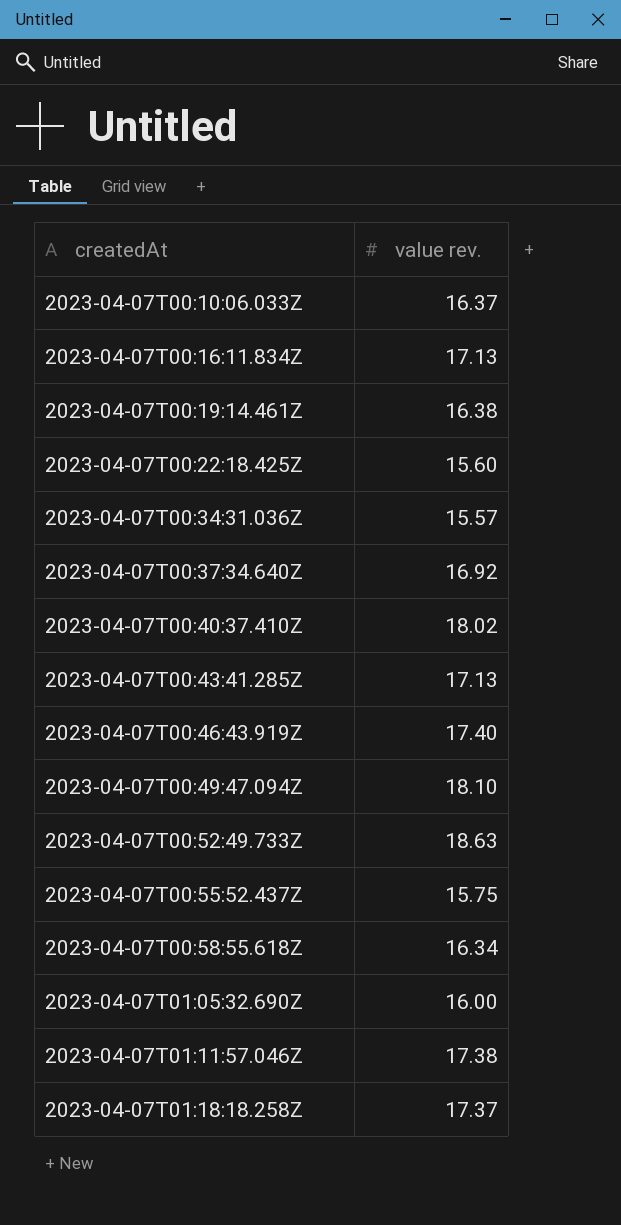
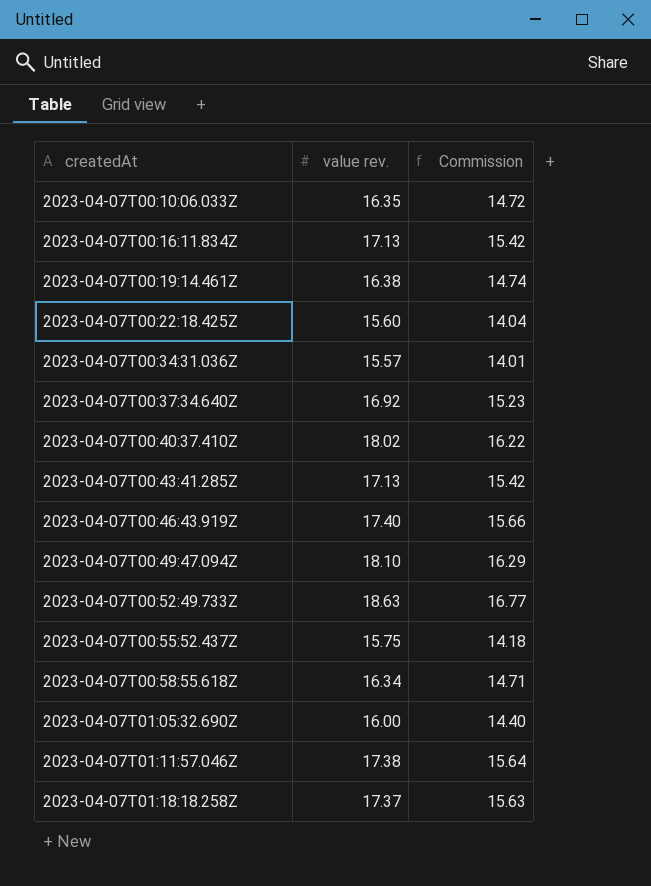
column Commission | formula: none -> [value rev.] * 0.9
2023-04-07T00:10:06.033Z | value rev.: 16.37 -> 16.35

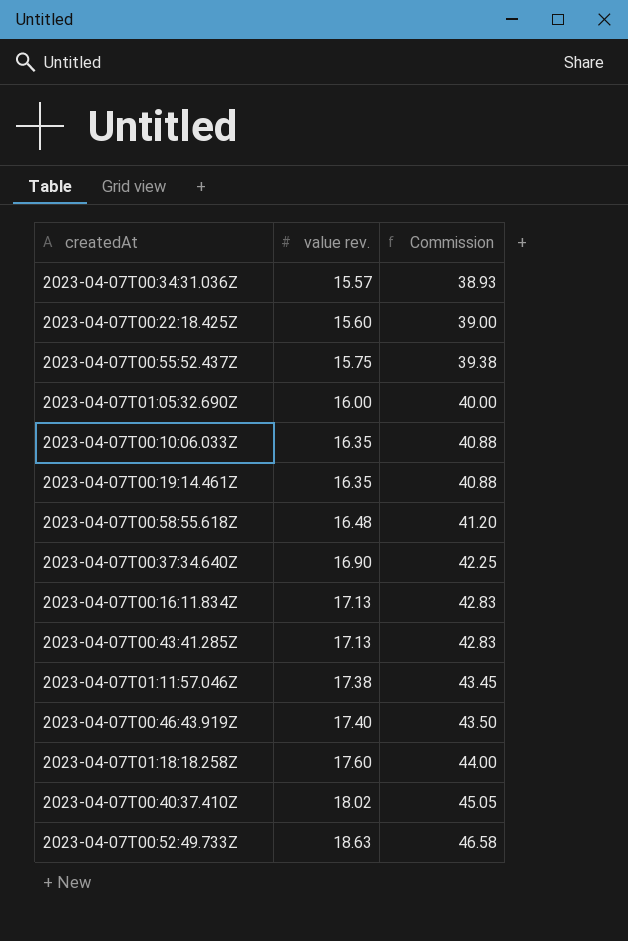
row order: createdAt ascending -> value rev. ascending
column Commission | formula: [value rev.] * 0.9 -> [value rev.] * 2.5
row 2023-04-07T00:49:47.094Z: 18.10 | 16.29 -> none
2023-04-07T00:19:14.461Z | value rev.: 16.38 -> 16.35
2023-04-07T00:58:55.618Z | value rev.: 16.34 -> 16.48
2023-04-07T00:37:34.640Z | value rev.: 16.92 -> 16.90
2023-04-07T01:18:18.258Z | value rev.: 17.37 -> 17.60

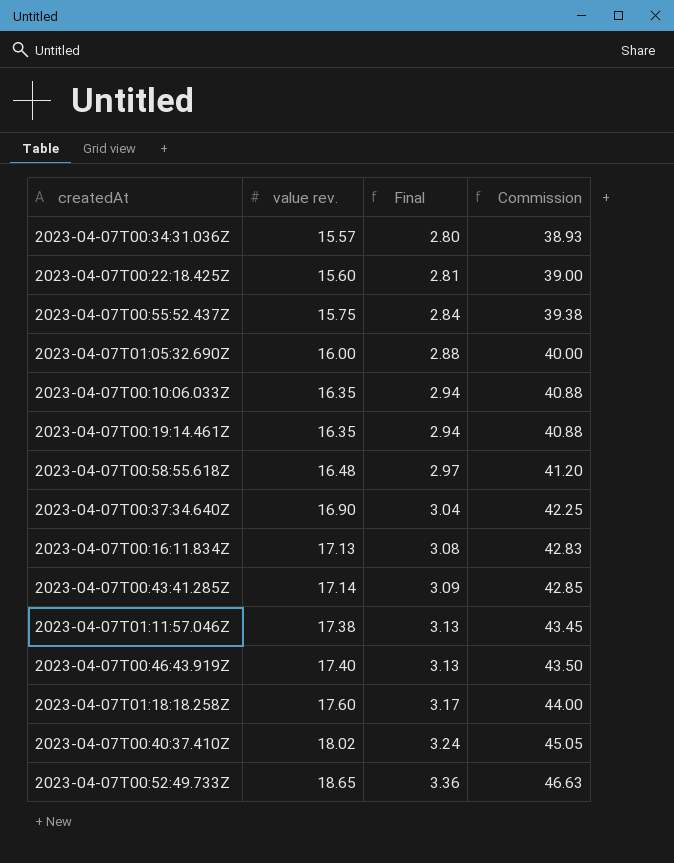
column Final | formula: none -> [value rev.] * 0.18
2023-04-07T00:43:41.285Z | value rev.: 17.13 -> 17.14
2023-04-07T00:43:41.285Z | Commission: 42.83 -> 42.85
2023-04-07T00:52:49.733Z | value rev.: 18.63 -> 18.65
2023-04-07T00:52:49.733Z | Commission: 46.58 -> 46.63

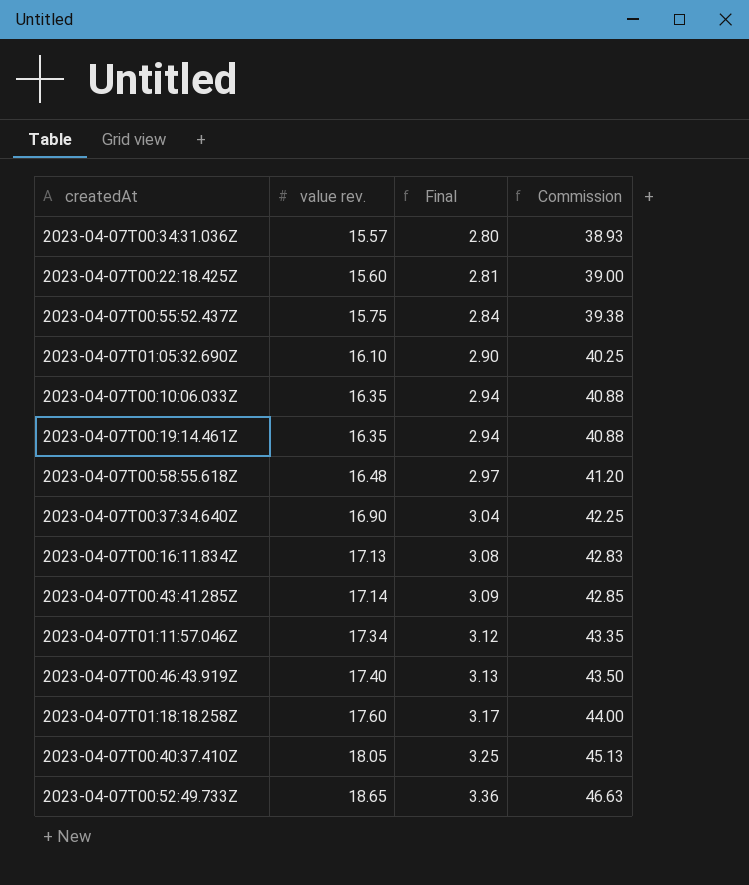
2023-04-07T01:05:32.690Z | value rev.: 16.00 -> 16.10
2023-04-07T01:05:32.690Z | Final: 2.88 -> 2.90
2023-04-07T01:05:32.690Z | Commission: 40.00 -> 40.25
2023-04-07T01:11:57.046Z | value rev.: 17.38 -> 17.34
2023-04-07T01:11:57.046Z | Final: 3.13 -> 3.12
2023-04-07T01:11:57.046Z | Commission: 43.45 -> 43.35
2023-04-07T00:40:37.410Z | value rev.: 18.02 -> 18.05
2023-04-07T00:40:37.410Z | Final: 3.24 -> 3.25
2023-04-07T00:40:37.410Z | Commission: 45.05 -> 45.13

